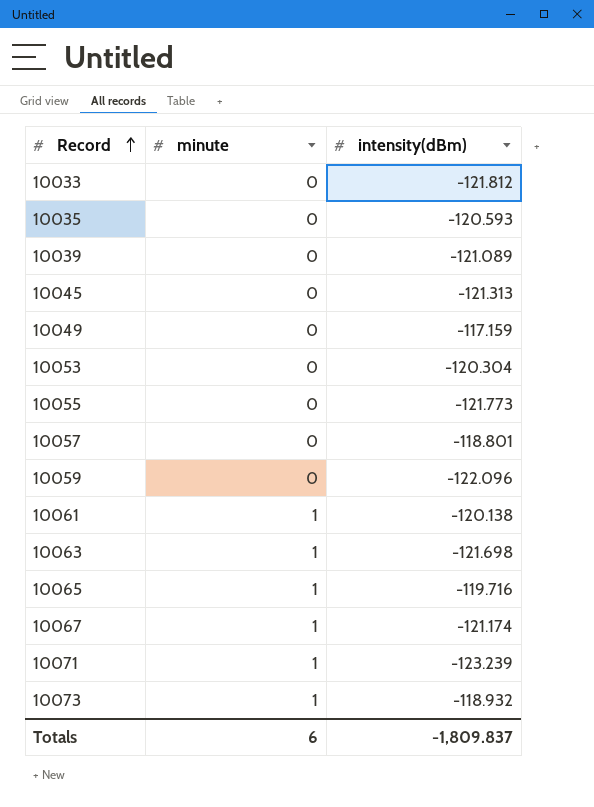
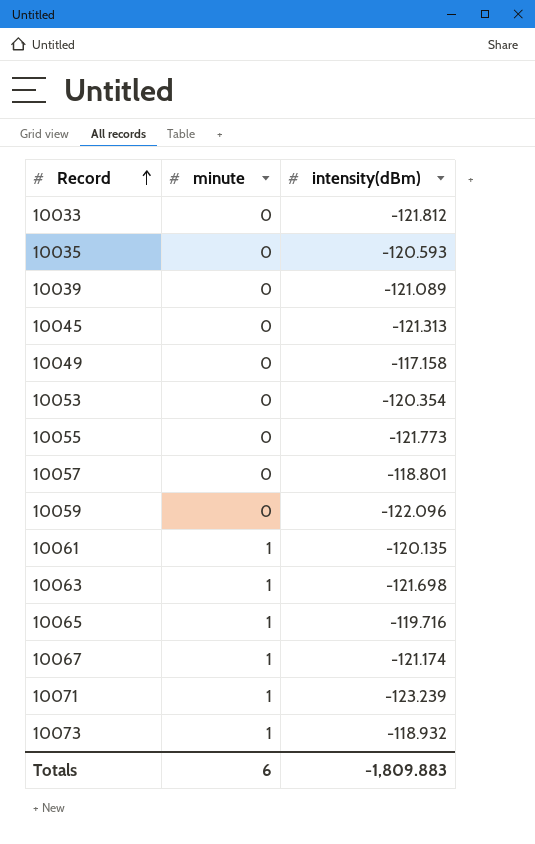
10049 | intensity(dBm): -117.159 -> -117.158
10053 | intensity(dBm): -120.304 -> -120.354
10061 | intensity(dBm): -120.138 -> -120.135
Totals | intensity(dBm): -1,809.837 -> -1,809.883

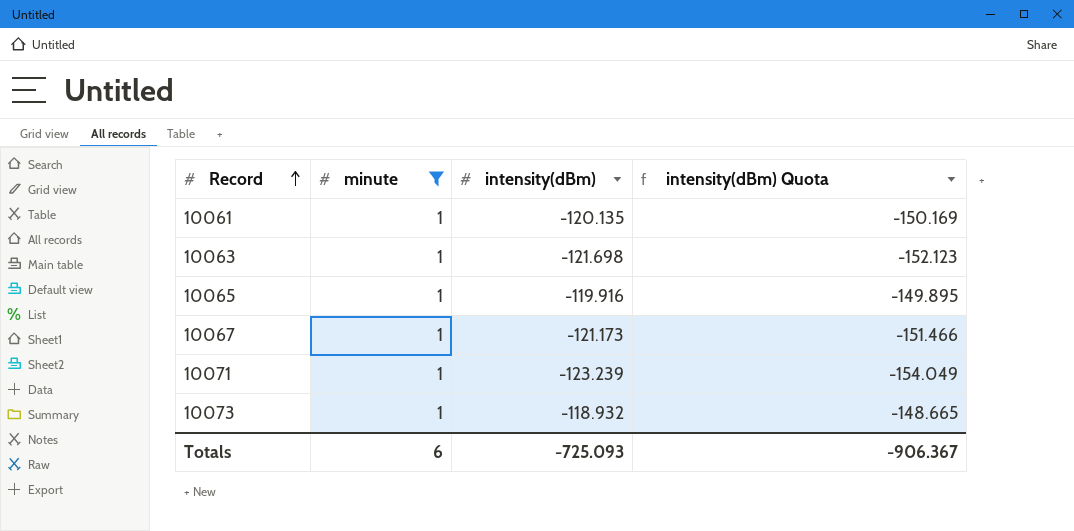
filter: none -> minute = 1
column intensity(dBm) Quota | formula: none -> [intensity(dBm)] * 1.25
10065 | intensity(dBm): -119.716 -> -119.916
10067 | intensity(dBm): -121.174 -> -121.173
Totals | intensity(dBm): -1,809.883 -> -725.093

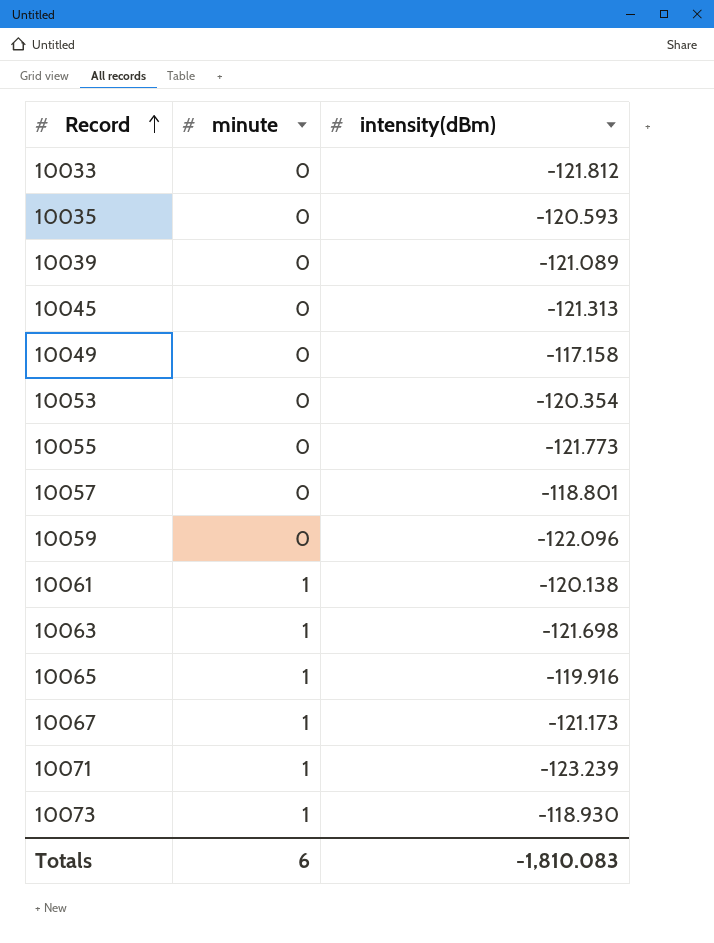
filter: minute = 1 -> none
column intensity(dBm) Quota | formula: [intensity(dBm)] * 1.25 -> none
10061 | intensity(dBm): -120.135 -> -120.138
10073 | intensity(dBm): -118.932 -> -118.930
Totals | intensity(dBm): -725.093 -> -1,810.083

